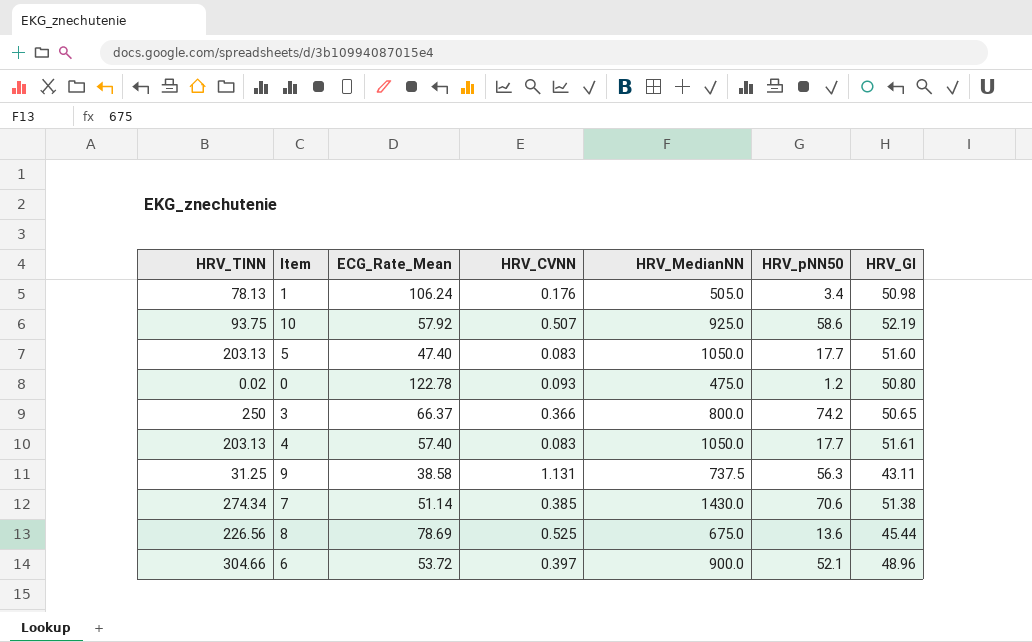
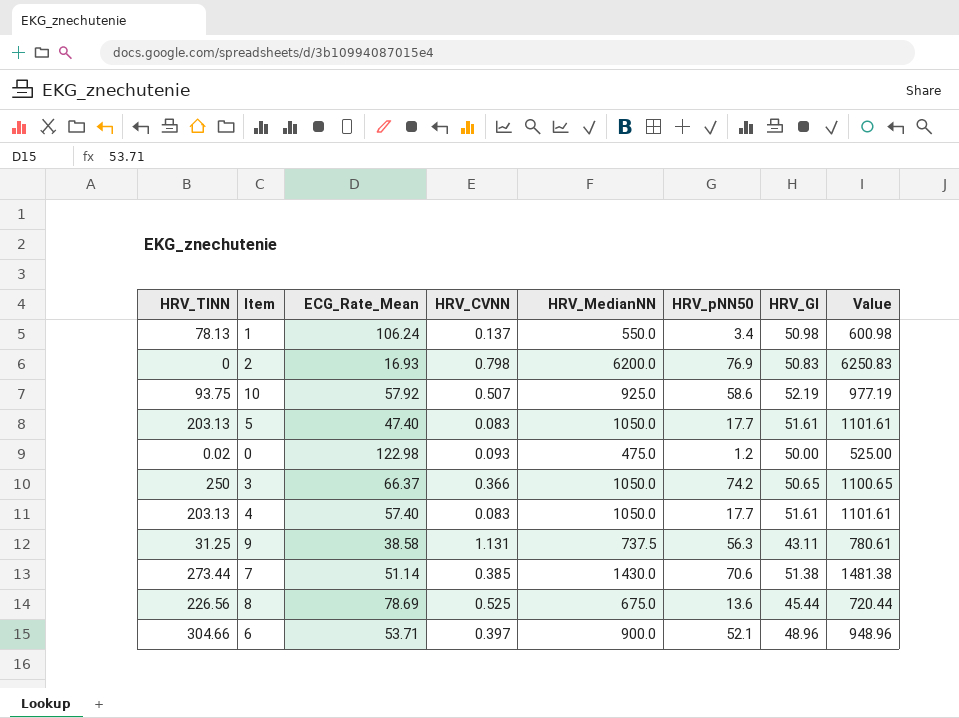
column Value | formula: none -> [HRV_MedianNN] + [HRV_GI]
1 | HRV_CVNN: 0.176 -> 0.137
1 | HRV_MedianNN: 505.0 -> 550.0
row 2: none -> 0 | 16.93 | 0.798 | 6200.0 | 76.9 | 50.83 | 6250.83
5 | HRV_GI: 51.60 -> 51.61
0 | ECG_Rate_Mean: 122.78 -> 122.98
0 | HRV_GI: 50.80 -> 50.00
3 | HRV_MedianNN: 800.0 -> 1050.0
7 | HRV_TINN: 274.34 -> 273.44
6 | ECG_Rate_Mean: 53.72 -> 53.71

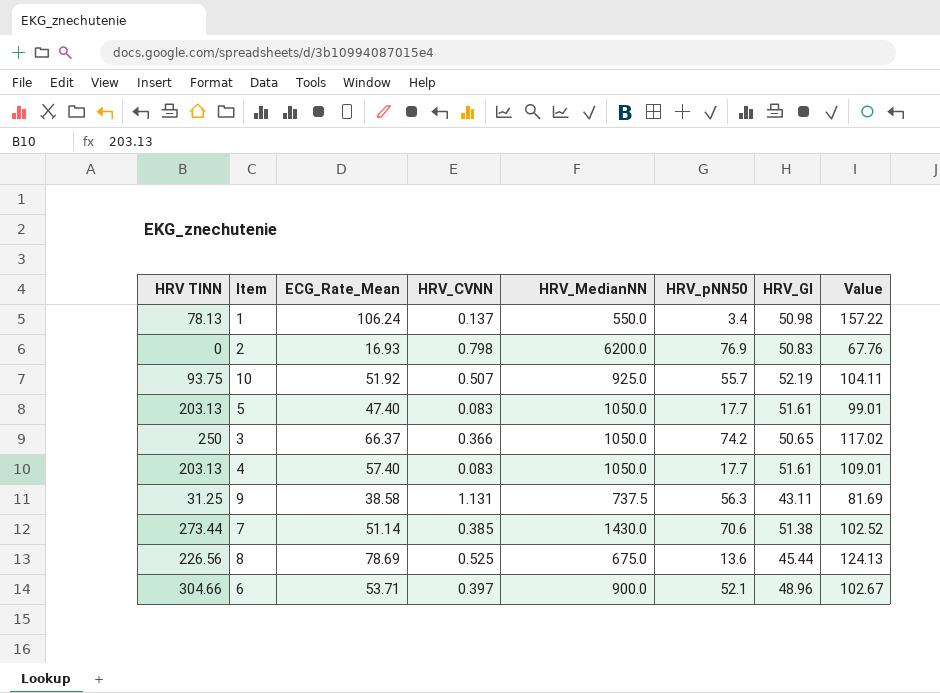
column name: HRV_TINN -> HRV TINN
column Value | formula: [HRV_MedianNN] + [HRV_GI] -> [ECG_Rate_Mean] + [HRV_GI]
row 0: 0.02 | 122.98 | 0.093 | 475.0 | 1.2 | 50.00 | 525.00 -> none
10 | ECG_Rate_Mean: 57.92 -> 51.92
10 | HRV_pNN50: 58.6 -> 55.7

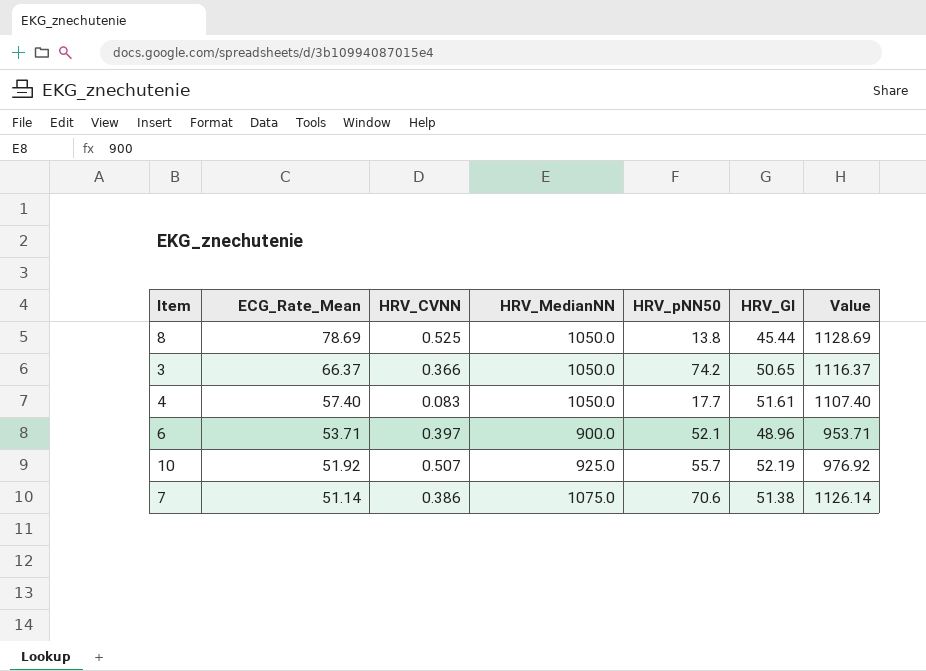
row order: none -> ECG_Rate_Mean descending
column HRV TINN | position: 1 -> none
column Value | formula: [ECG_Rate_Mean] + [HRV_GI] -> [ECG_Rate_Mean] + [HRV_MedianNN]
row 1: 78.13 | 106.24 | 0.137 | 550.0 | 3.4 | 50.98 | 157.22 -> none
row 2: 0 | 16.93 | 0.798 | 6200.0 | 76.9 | 50.83 | 67.76 -> none
row 5: 203.13 | 47.40 | 0.083 | 1050.0 | 17.7 | 51.61 | 99.01 -> none
row 9: 31.25 | 38.58 | 1.131 | 737.5 | 56.3 | 43.11 | 81.69 -> none
8 | HRV_MedianNN: 675.0 -> 1050.0
8 | HRV_pNN50: 13.6 -> 13.8
7 | HRV_CVNN: 0.385 -> 0.386
7 | HRV_MedianNN: 1430.0 -> 1075.0

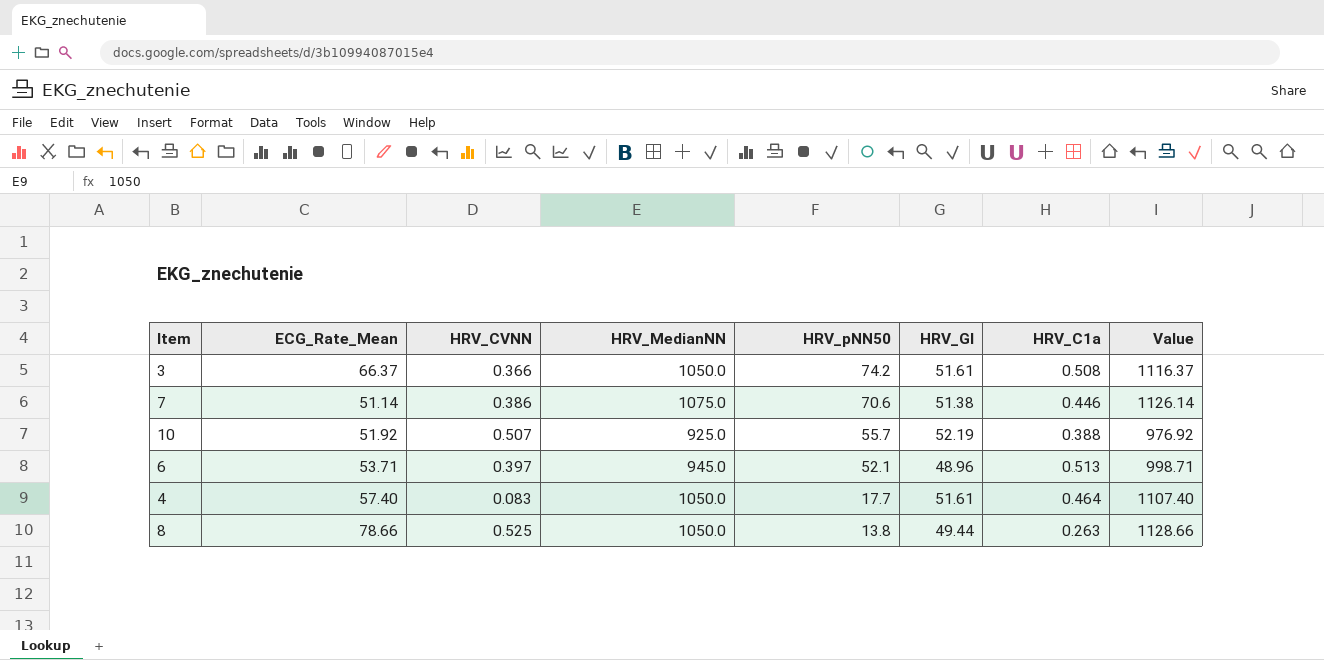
row order: ECG_Rate_Mean descending -> HRV_pNN50 descending
column HRV_C1a | position: none -> 7
3 | HRV_GI: 50.65 -> 51.61
6 | HRV_MedianNN: 900.0 -> 945.0
6 | Value: 953.71 -> 998.71
8 | ECG_Rate_Mean: 78.69 -> 78.66
8 | HRV_GI: 45.44 -> 49.44
8 | Value: 1128.69 -> 1128.66

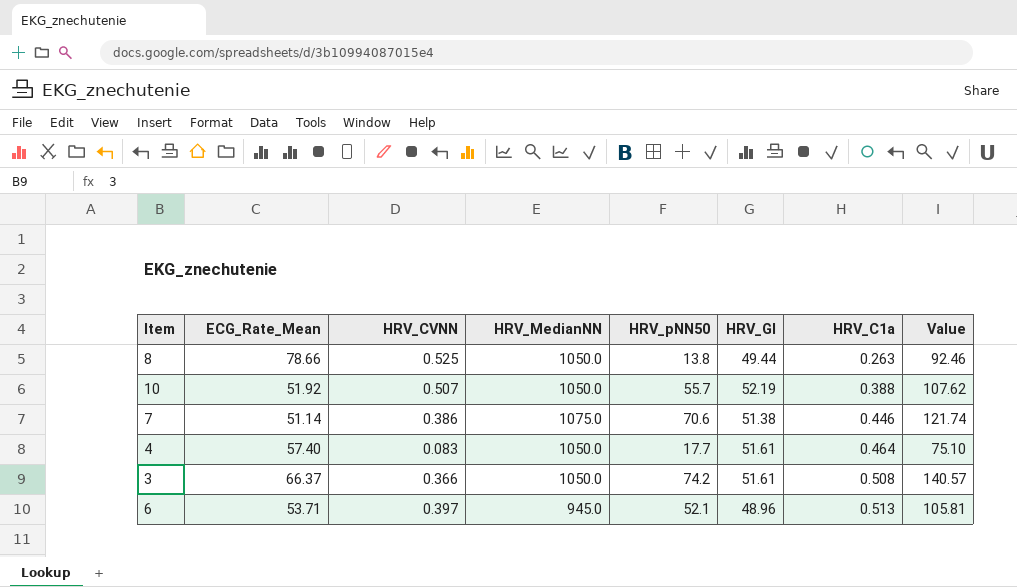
row order: HRV_pNN50 descending -> HRV_C1a ascending
column Value | formula: [ECG_Rate_Mean] + [HRV_MedianNN] -> [ECG_Rate_Mean] + [HRV_pNN50]
10 | HRV_MedianNN: 925.0 -> 1050.0

